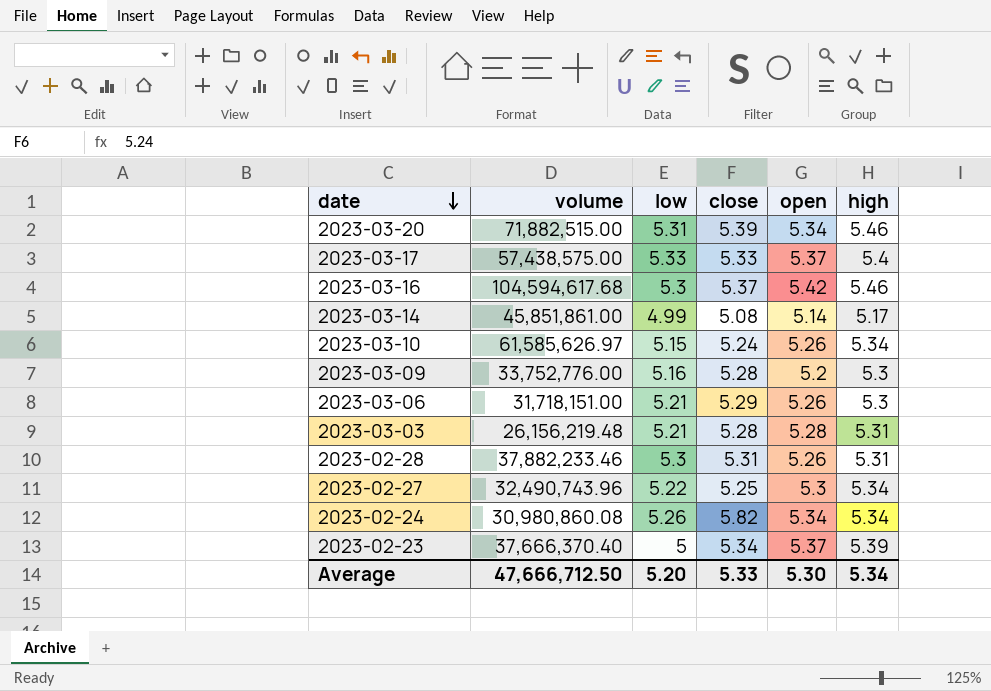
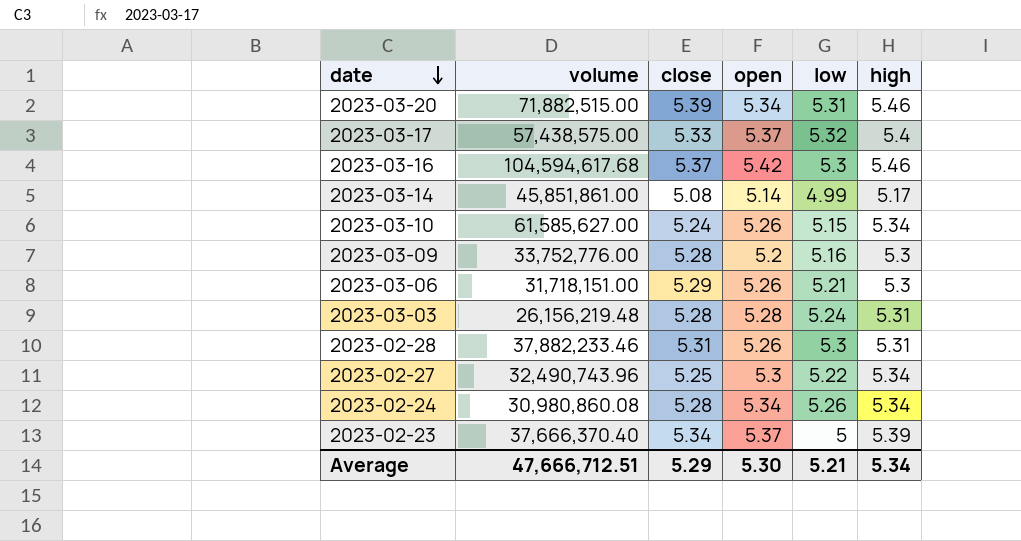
column low | position: 3 -> 5
2023-03-17 | low: 5.33 -> 5.32
2023-03-10 | volume: 61,585,626.97 -> 61,585,627.00
2023-03-03 | low: 5.21 -> 5.24
2023-02-24 | close: 5.82 -> 5.28
Average | volume: 47,666,712.50 -> 47,666,712.51
Average | close: 5.33 -> 5.29
Average | low: 5.20 -> 5.21

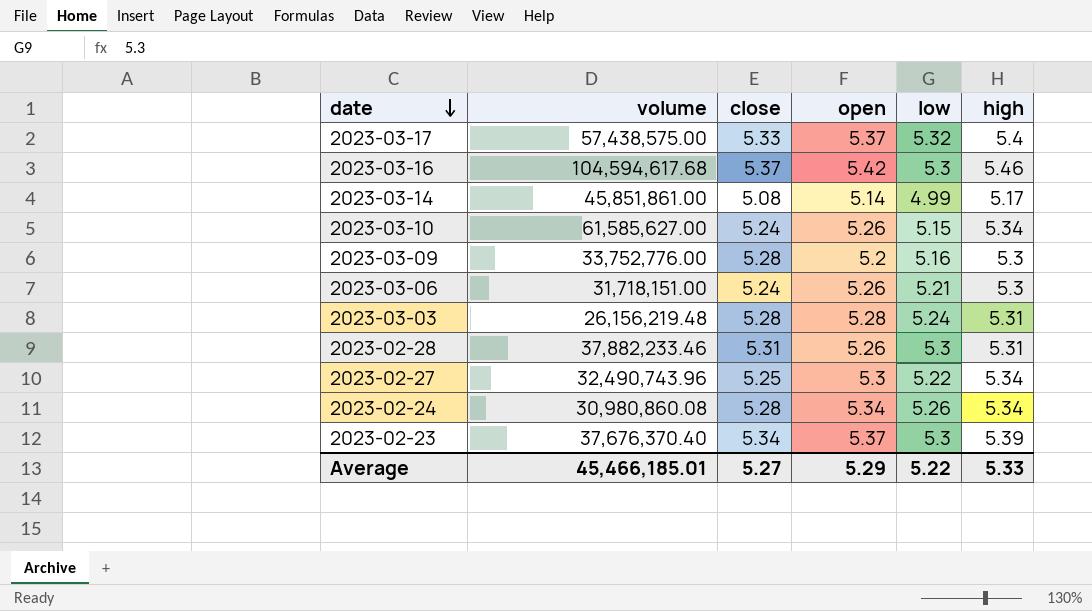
row 2023-03-20: 71,882,515.00 | 5.39 | 5.34 | 5.31 | 5.46 -> none
2023-03-06 | close: 5.29 -> 5.24
2023-02-23 | volume: 37,666,370.40 -> 37,676,370.40
2023-02-23 | low: 5 -> 5.3
Average | volume: 47,666,712.51 -> 45,466,185.01
Average | close: 5.29 -> 5.27
Average | open: 5.30 -> 5.29
Average | low: 5.21 -> 5.22
Average | high: 5.34 -> 5.33

